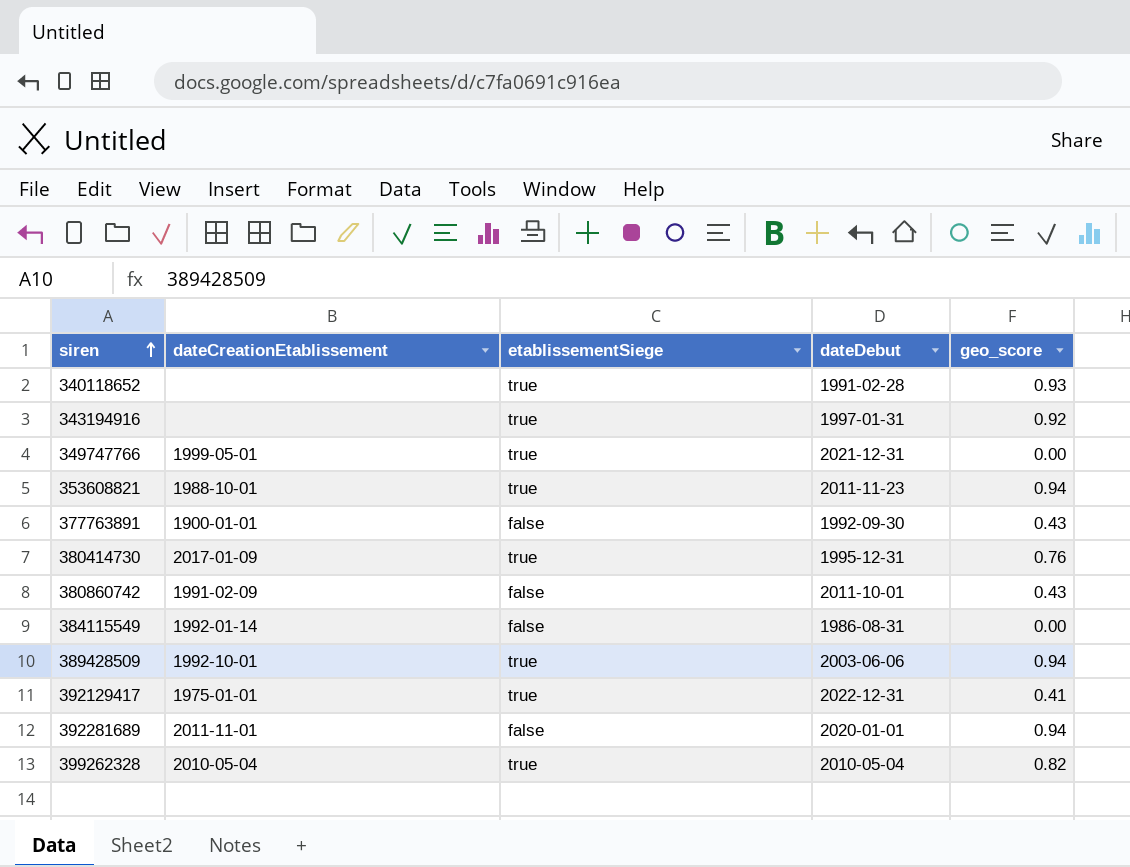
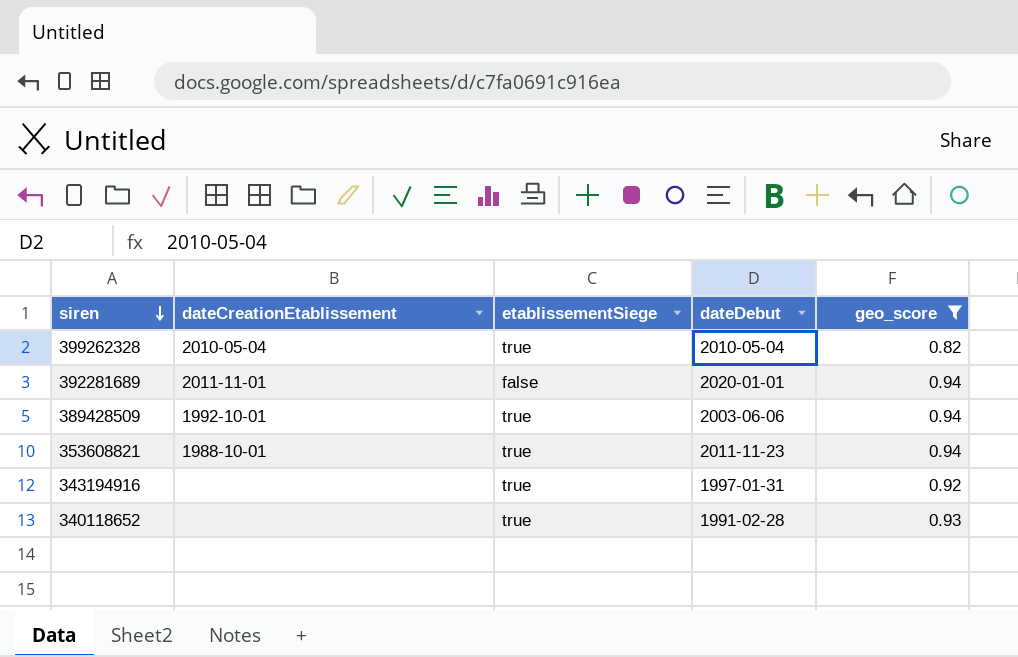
filter: none -> geo_score >= 0.82
row order: siren ascending -> siren descending

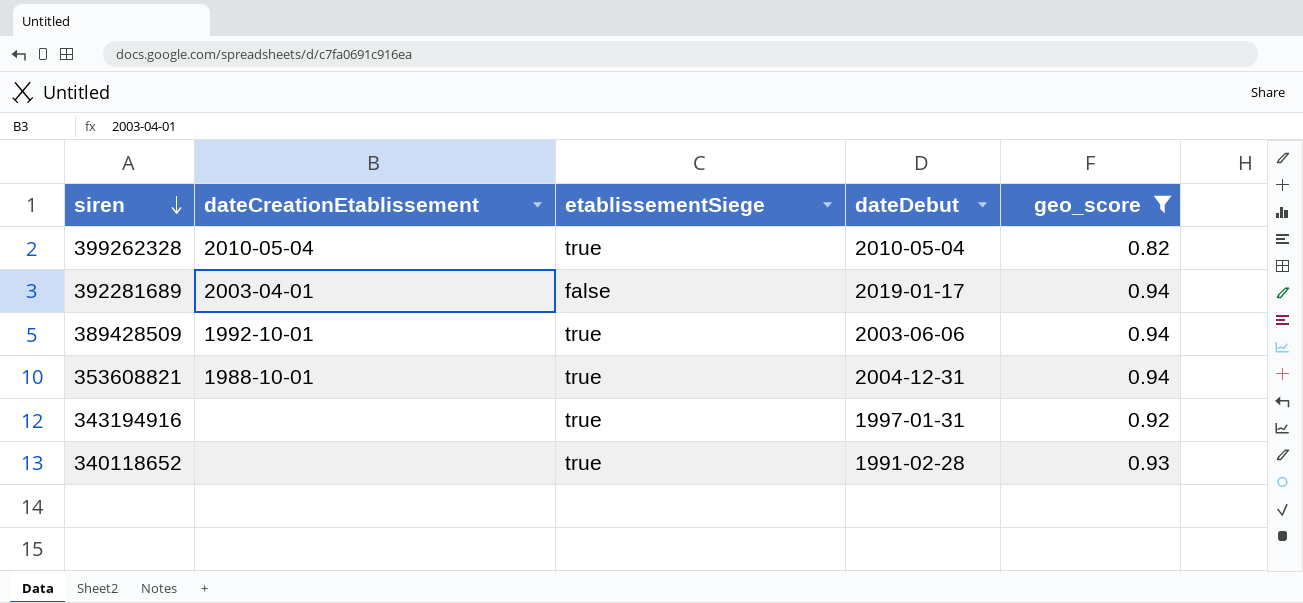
392281689 | dateCreationEtablissement: 2011-11-01 -> 2003-04-01
392281689 | dateDebut: 2020-01-01 -> 2019-01-17
353608821 | dateDebut: 2011-11-23 -> 2004-12-31

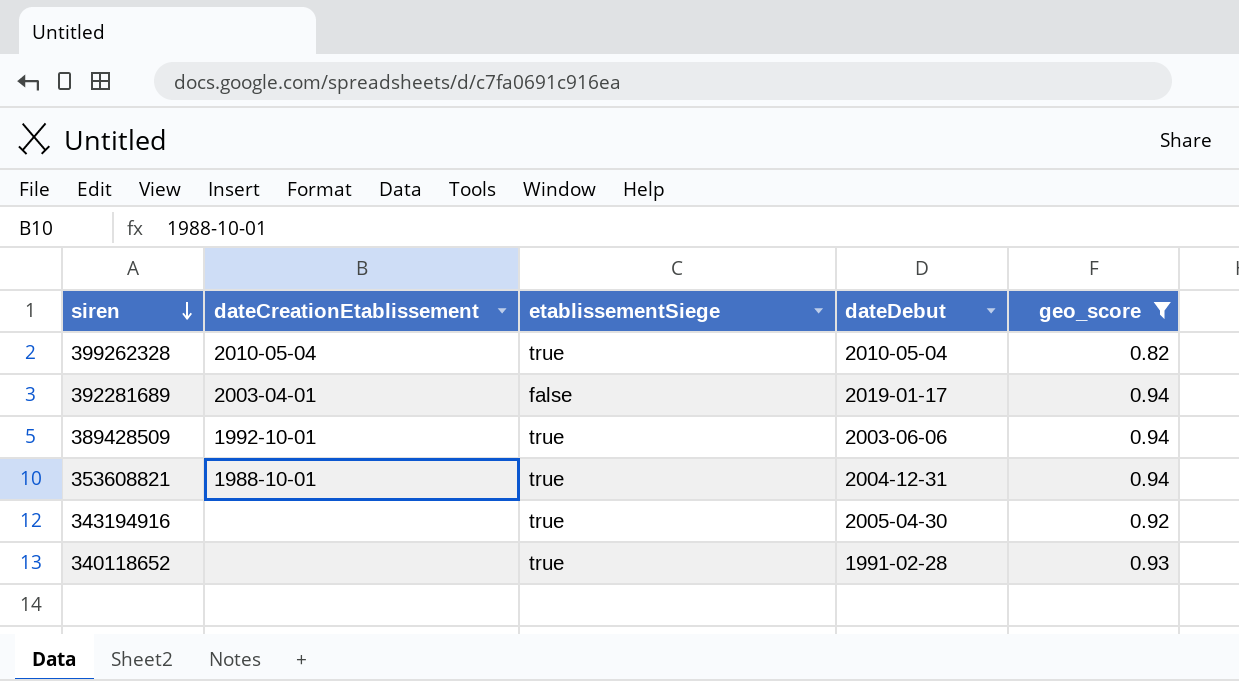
343194916 | dateDebut: 1997-01-31 -> 2005-04-30

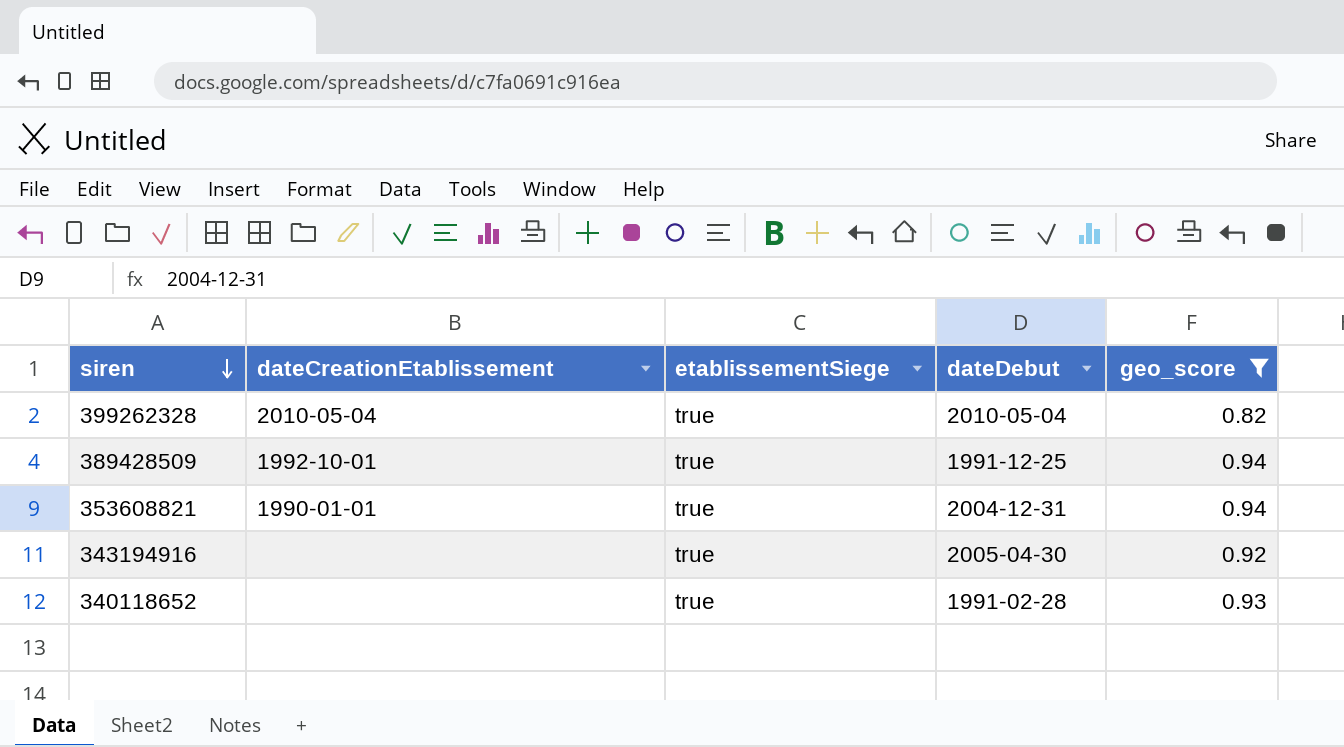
row 392281689: 2003-04-01 | false | 2019-01-17 | 0.94 -> none
389428509 | dateDebut: 2003-06-06 -> 1991-12-25
353608821 | dateCreationEtablissement: 1988-10-01 -> 1990-01-01

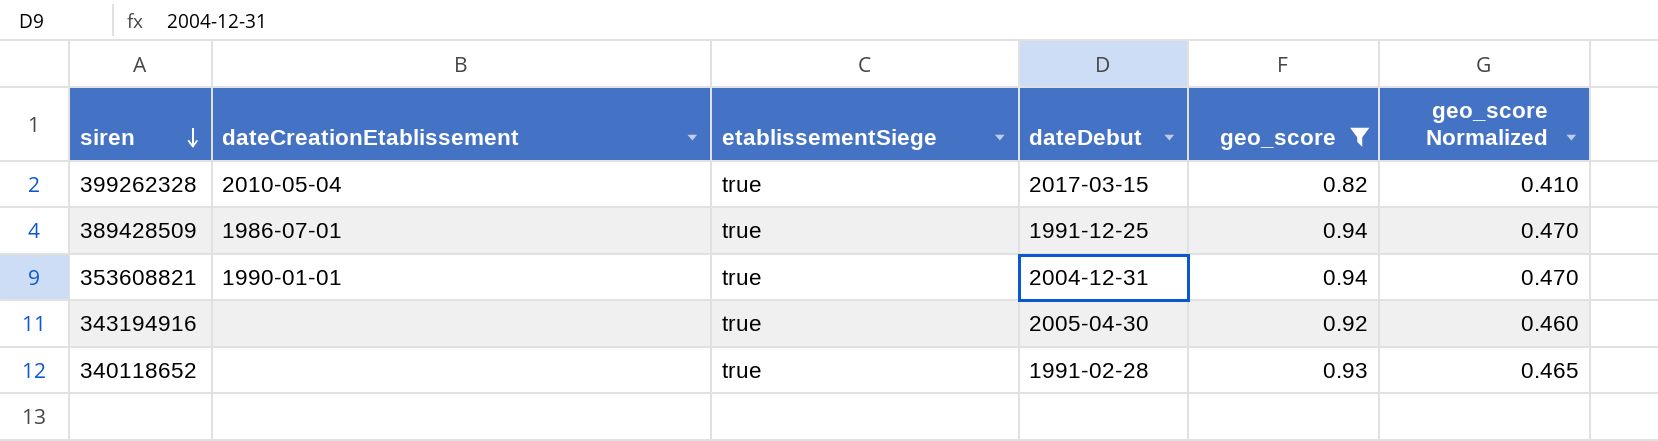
column geo_score Normalized | formula: none -> [geo_score] * 0.5
399262328 | dateDebut: 2010-05-04 -> 2017-03-15
389428509 | dateCreationEtablissement: 1992-10-01 -> 1986-07-01

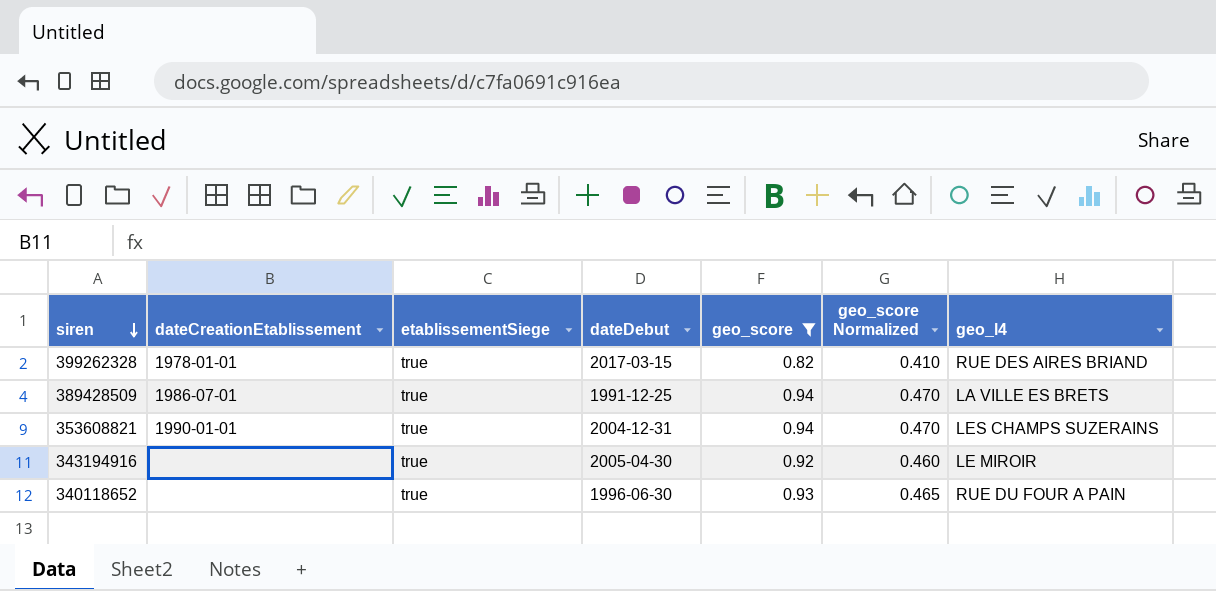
column geo_l4 | position: none -> 7
399262328 | dateCreationEtablissement: 2010-05-04 -> 1978-01-01
340118652 | dateDebut: 1991-02-28 -> 1996-06-30

